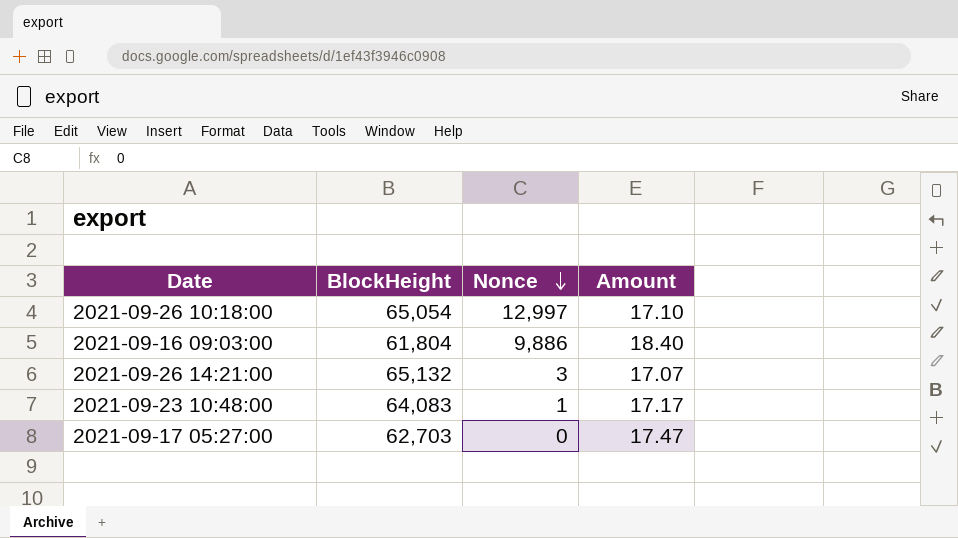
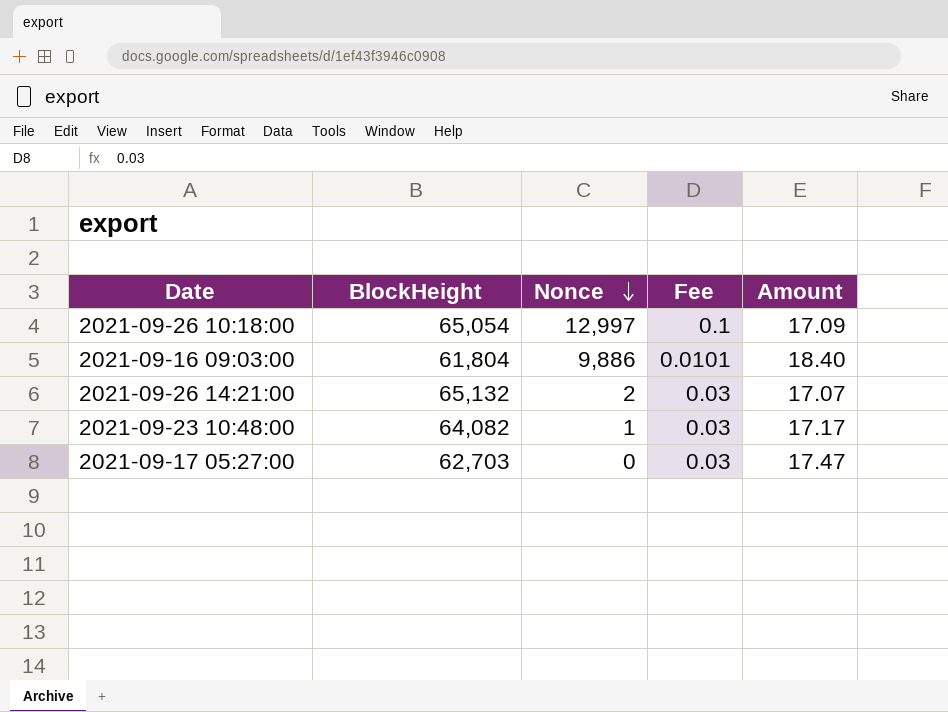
column Fee | position: none -> 4
2021-09-26 10:18:00 | Amount: 17.10 -> 17.09
2021-09-26 14:21:00 | Nonce: 3 -> 2
2021-09-23 10:48:00 | BlockHeight: 64,083 -> 64,082

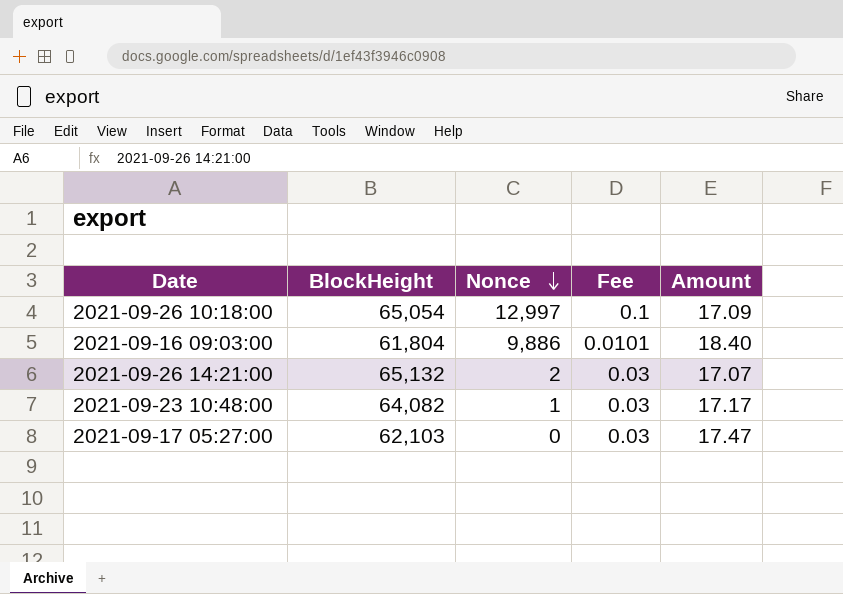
2021-09-17 05:27:00 | BlockHeight: 62,703 -> 62,103

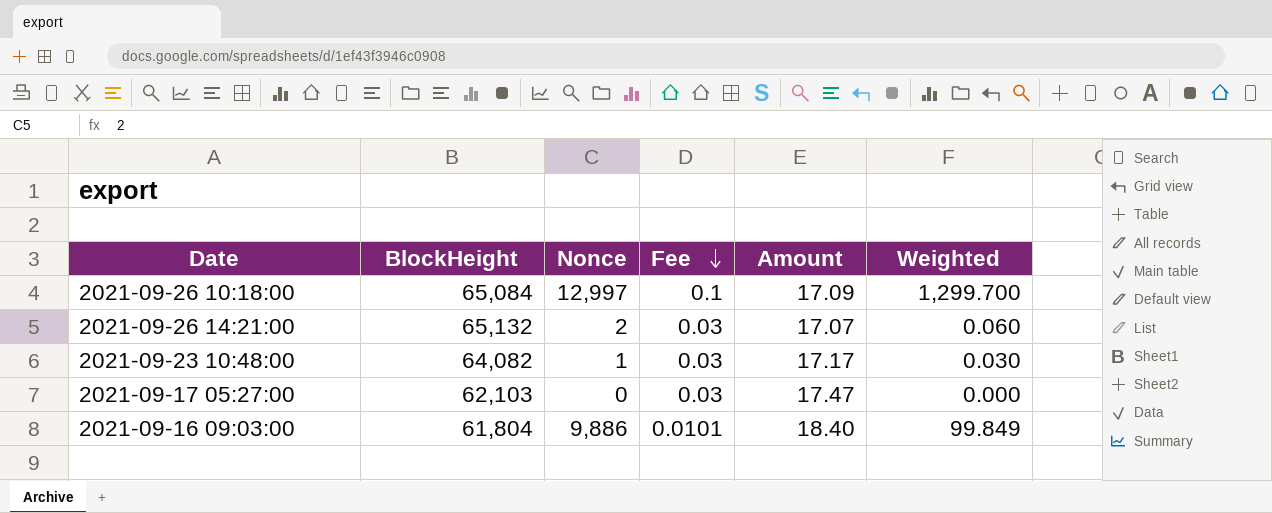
row order: Nonce descending -> Fee descending
column Weighted | formula: none -> [Nonce] * [Fee]
2021-09-26 10:18:00 | BlockHeight: 65,054 -> 65,084

